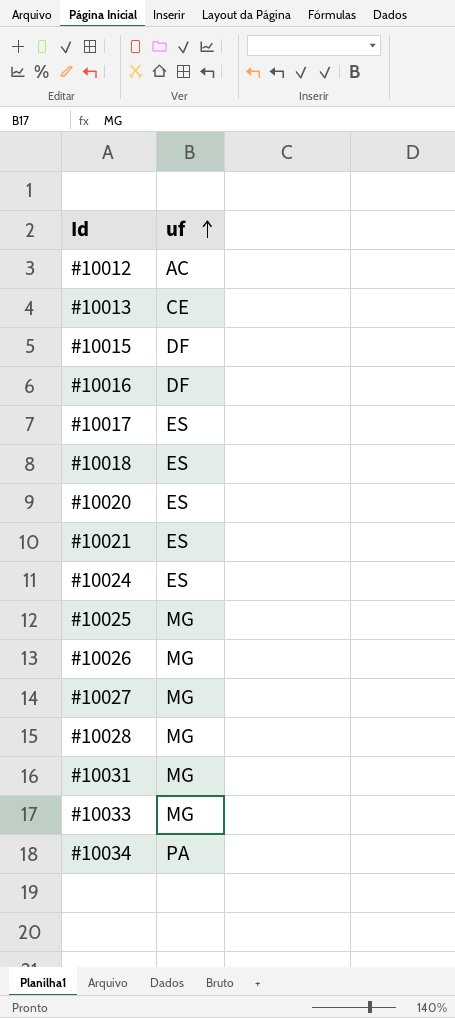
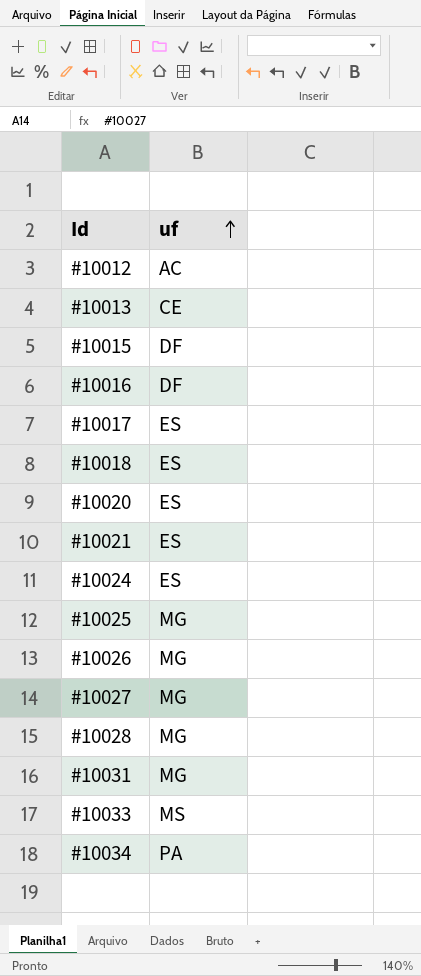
#10033 | uf: MG -> MS

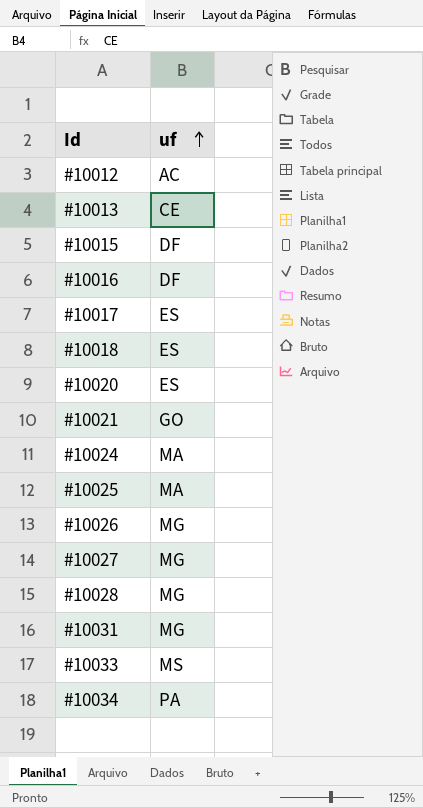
#10021 | uf: ES -> GO
#10024 | uf: ES -> MA
#10025 | uf: MG -> MA

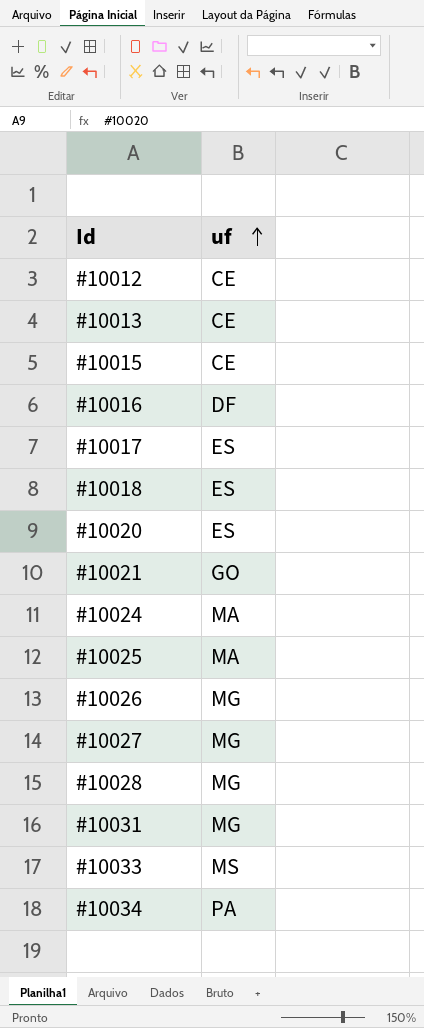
#10012 | uf: AC -> CE
#10015 | uf: DF -> CE

